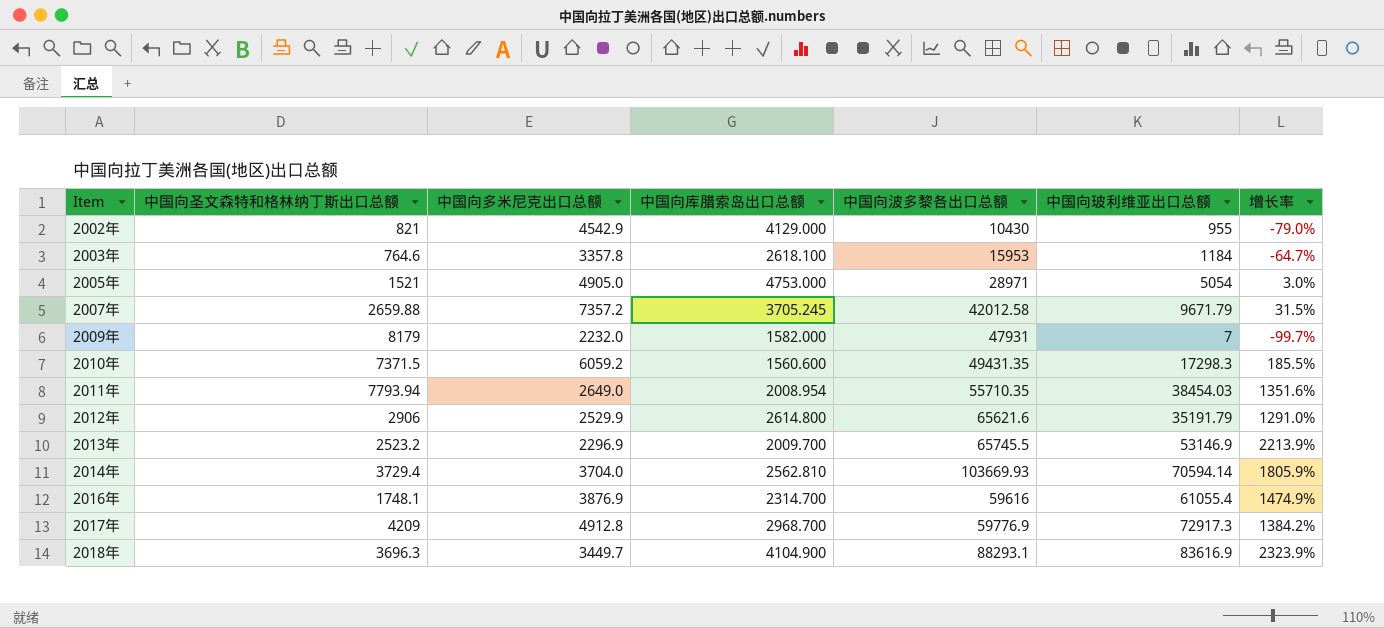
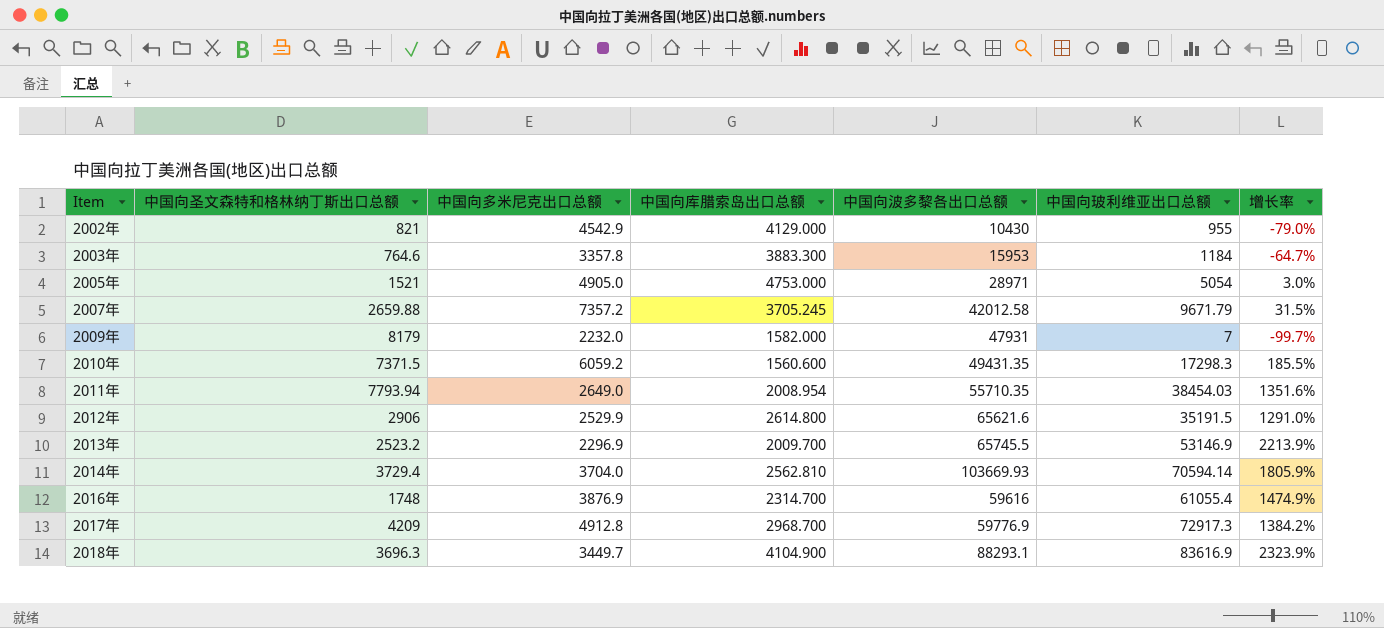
2003年 | 中国向库腊索岛出口总额: 2618.100 -> 3883.300
2012年 | 中国向玻利维亚出口总额: 35191.79 -> 35191.5
2016年 | 中国向圣文森特和格林纳丁斯出口总额: 1748.1 -> 1748

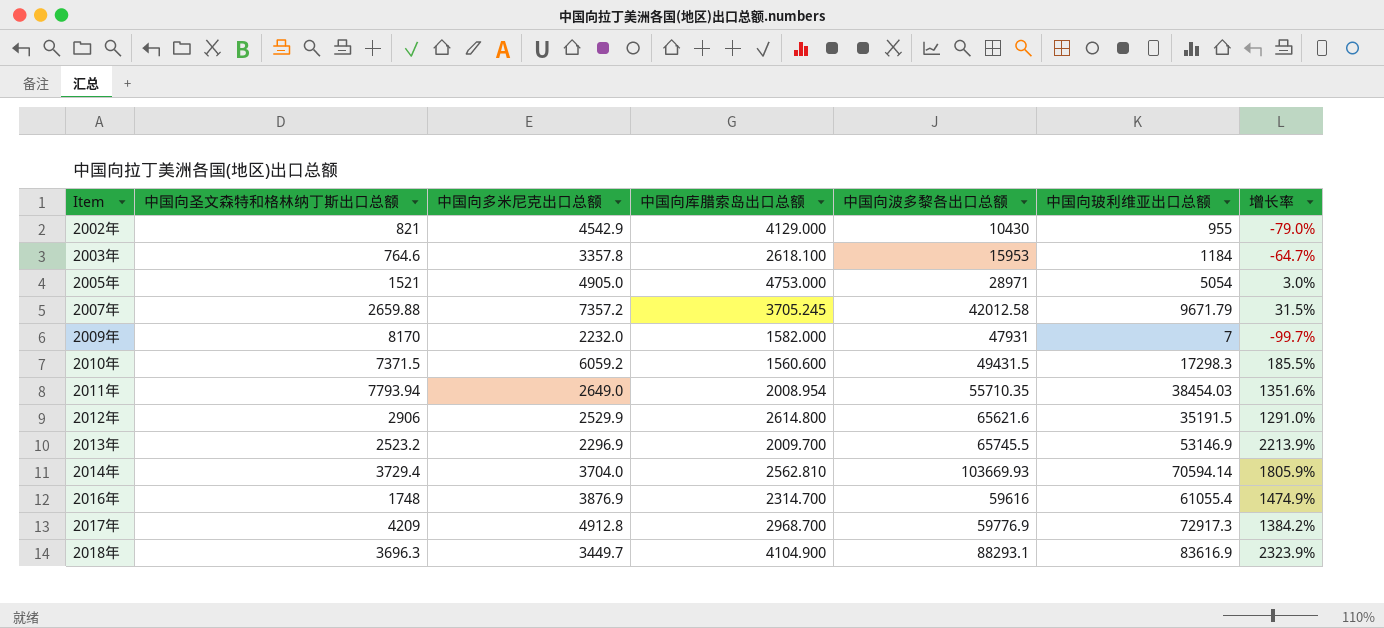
2003年 | 中国向库腊索岛出口总额: 3883.300 -> 2618.100
2009年 | 中国向圣文森特和格林纳丁斯出口总额: 8179 -> 8170
2010年 | 中国向波多黎各出口总额: 49431.35 -> 49431.5

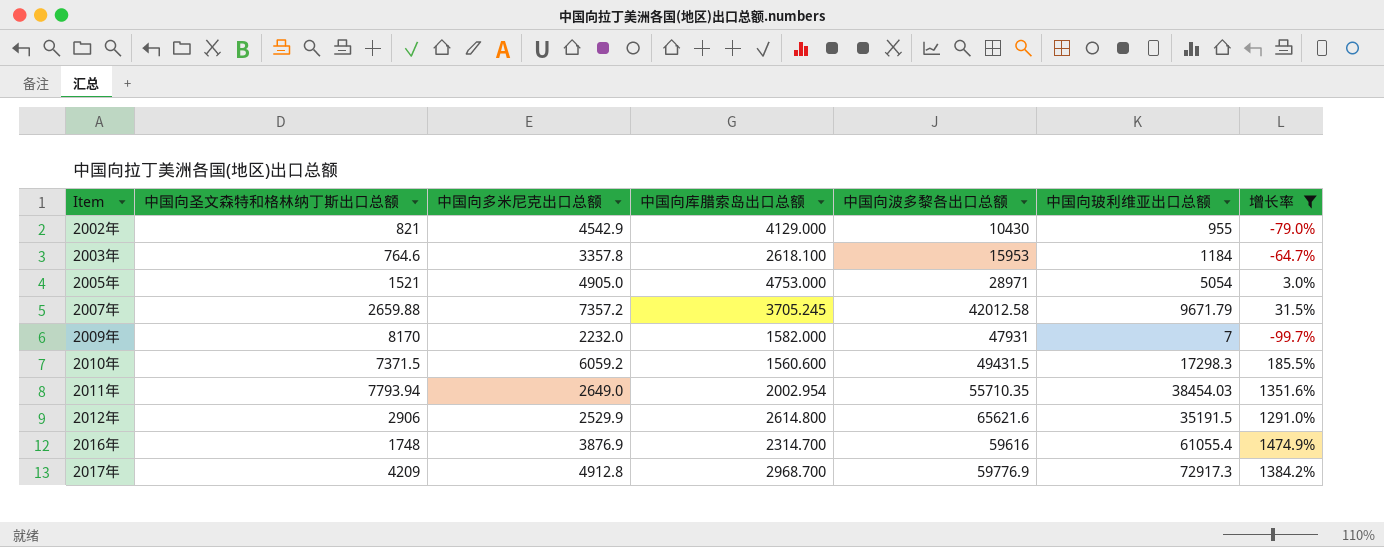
filter: none -> 增长率 <= 1474.9%
2011年 | 中国向库腊索岛出口总额: 2008.954 -> 2002.954

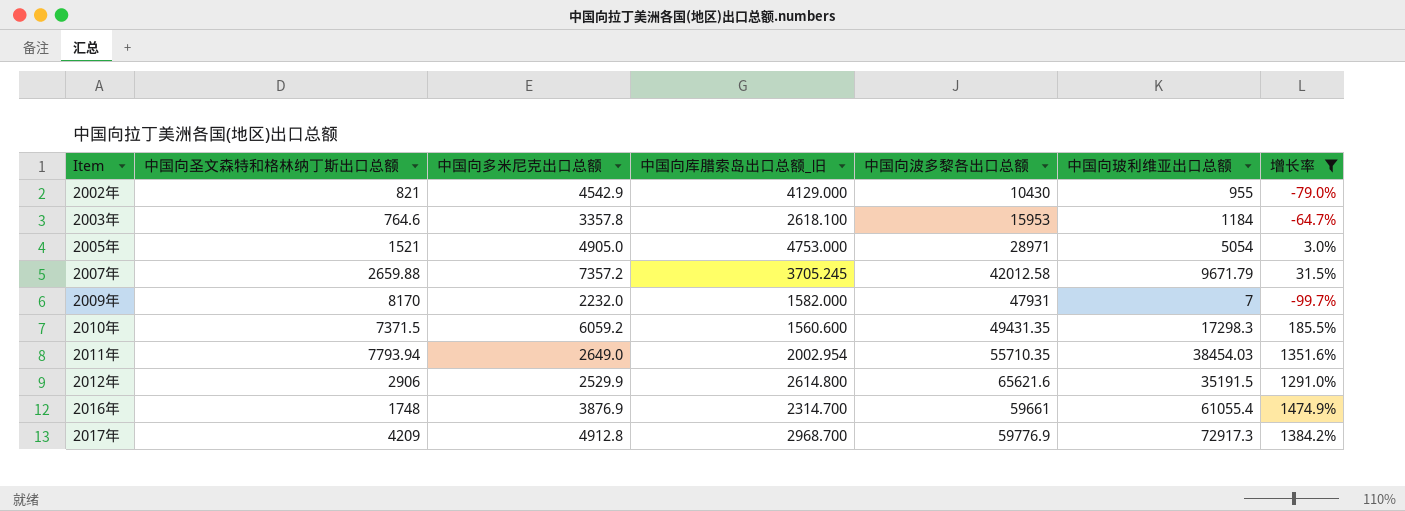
column name: 中国向库腊索岛出口总额 -> 中国向库腊索岛出口总额_旧
2010年 | 中国向波多黎各出口总额: 49431.5 -> 49431.35
2016年 | 中国向波多黎各出口总额: 59616 -> 59661

